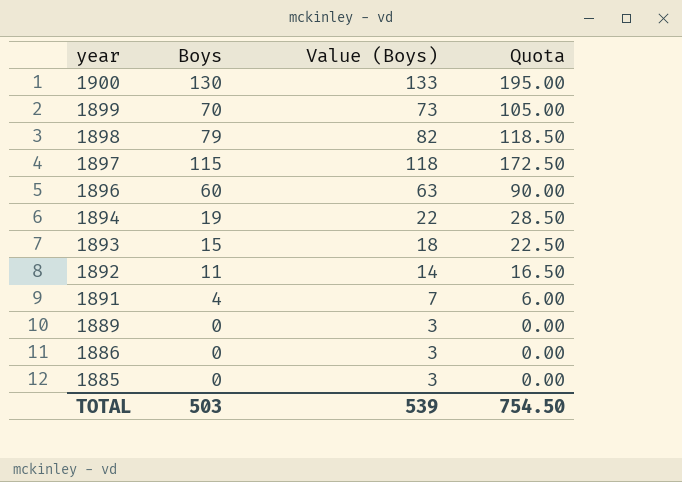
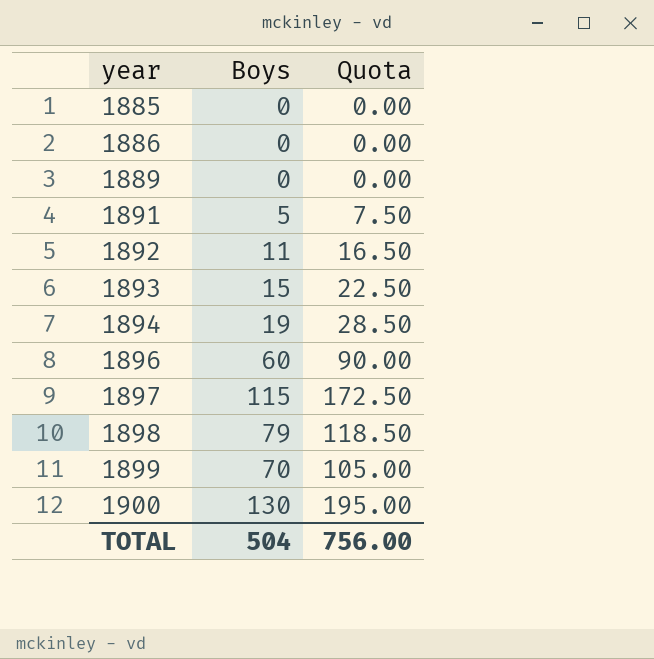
row order: year descending -> year ascending
column Value (Boys) | formula: [Boys] + 3 -> none
1891 | Boys: 4 -> 5
1891 | Quota: 6.00 -> 7.50
TOTAL | Boys: 503 -> 504
TOTAL | Quota: 754.50 -> 756.00

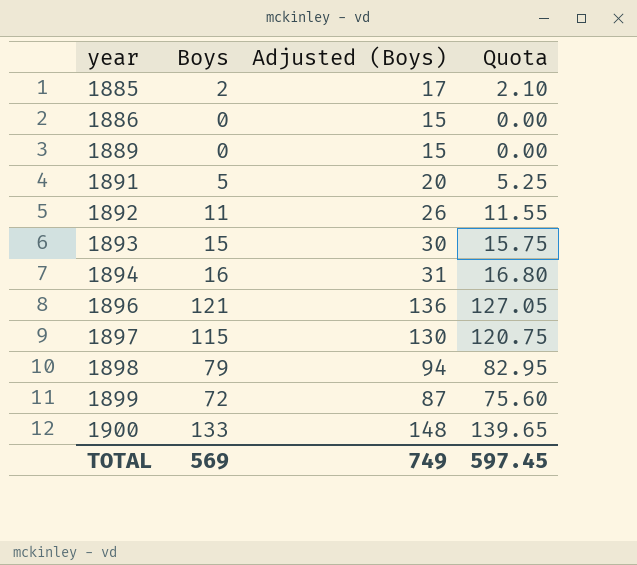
column Adjusted (Boys) | formula: none -> [Boys] + 15
column Quota | formula: [Boys] * 1.5 -> [Boys] * 1.05
1885 | Boys: 0 -> 2
1894 | Boys: 19 -> 16
1896 | Boys: 60 -> 121
1899 | Boys: 70 -> 72
1900 | Boys: 130 -> 133
TOTAL | Boys: 504 -> 569
TOTAL | Quota: 756.00 -> 597.45

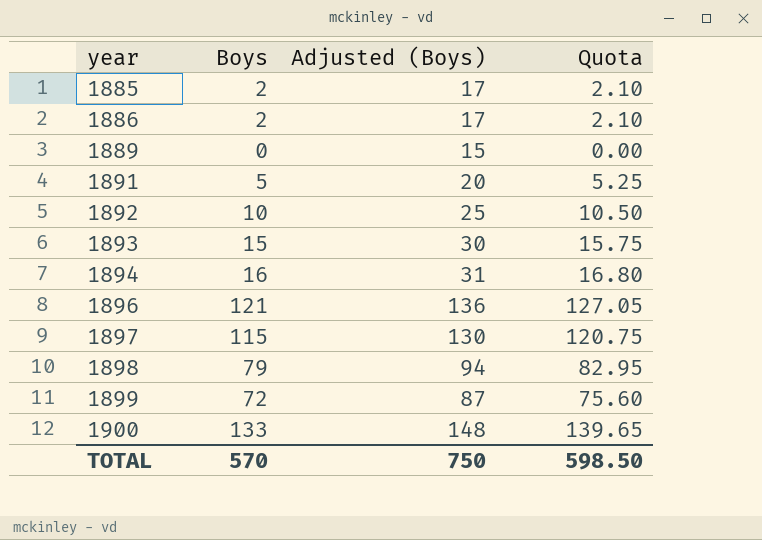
1886 | Boys: 0 -> 2
1886 | Adjusted (Boys): 15 -> 17
1886 | Quota: 0.00 -> 2.10
1892 | Boys: 11 -> 10
1892 | Adjusted (Boys): 26 -> 25
1892 | Quota: 11.55 -> 10.50
TOTAL | Boys: 569 -> 570
TOTAL | Adjusted (Boys): 749 -> 750
TOTAL | Quota: 597.45 -> 598.50

